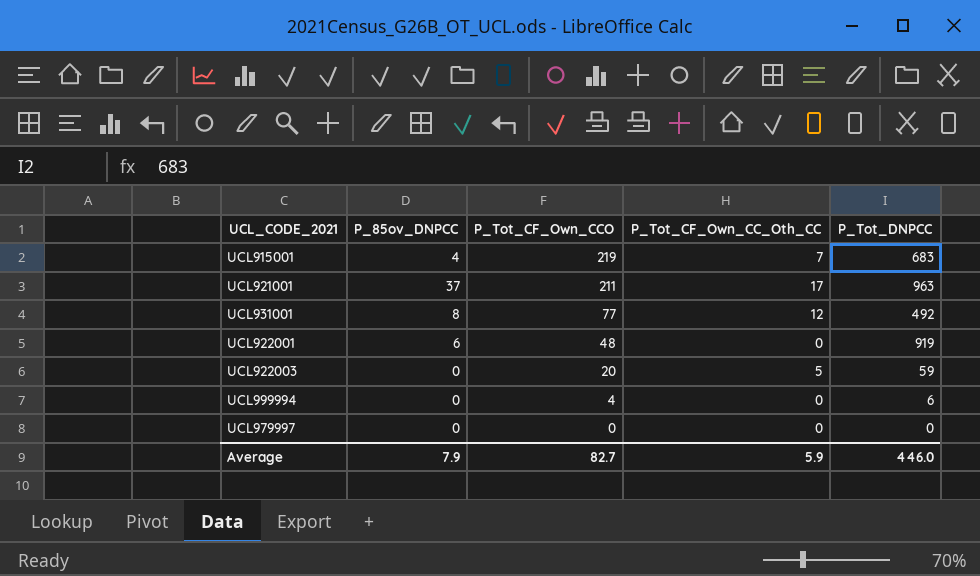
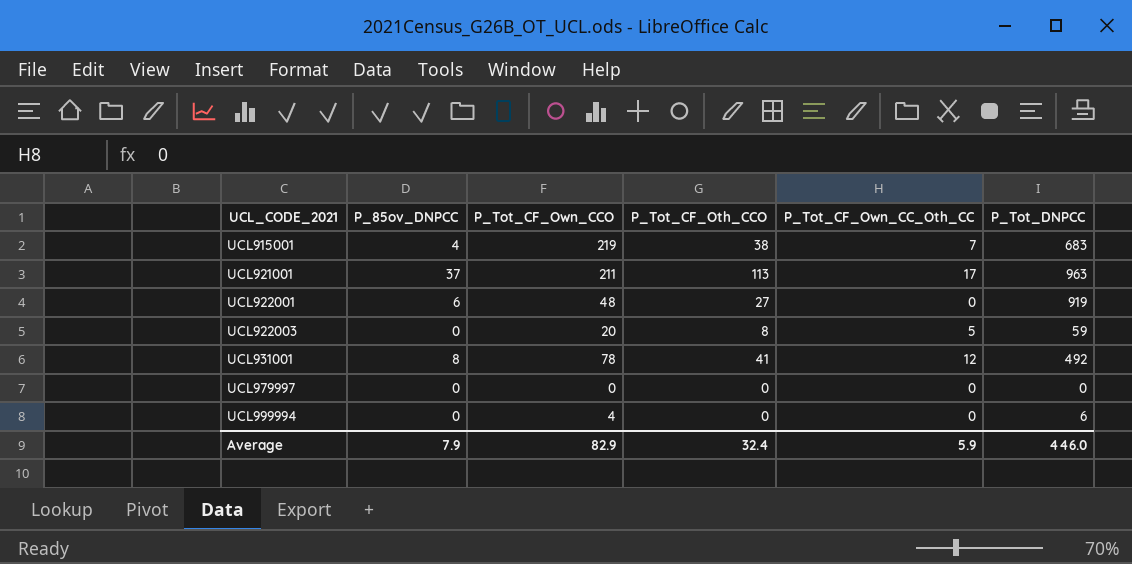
row order: P_Tot_CF_Own_CCO descending -> UCL_CODE_2021 ascending
column P_Tot_CF_Oth_CCO | position: none -> 4
UCL931001 | P_Tot_CF_Own_CCO: 77 -> 78
Average | P_Tot_CF_Own_CCO: 82.7 -> 82.9

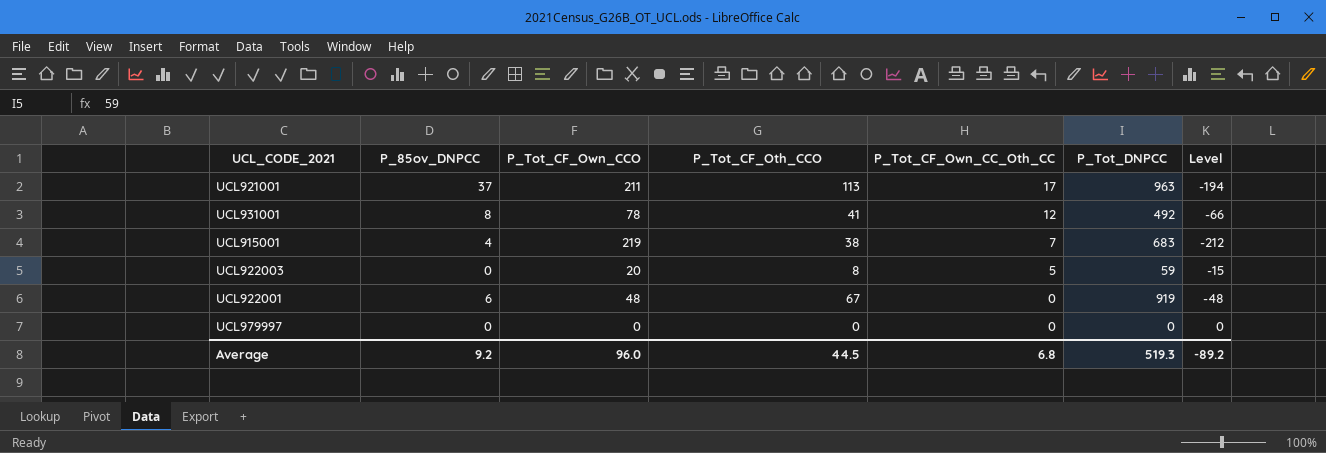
row order: UCL_CODE_2021 ascending -> P_Tot_CF_Own_CC_Oth_CC descending
column Level | formula: none -> [P_Tot_CF_Own_CC_Oth_CC] - [P_Tot_CF_Own_CCO]
row UCL999994: 0 | 4 | 0 | 0 | 6 -> none
UCL922001 | P_Tot_CF_Oth_CCO: 27 -> 67
Average | P_85ov_DNPCC: 7.9 -> 9.2
Average | P_Tot_CF_Own_CCO: 82.9 -> 96.0
Average | P_Tot_CF_Oth_CCO: 32.4 -> 44.5
Average | P_Tot_CF_Own_CC_Oth_CC: 5.9 -> 6.8
Average | P_Tot_DNPCC: 446.0 -> 519.3

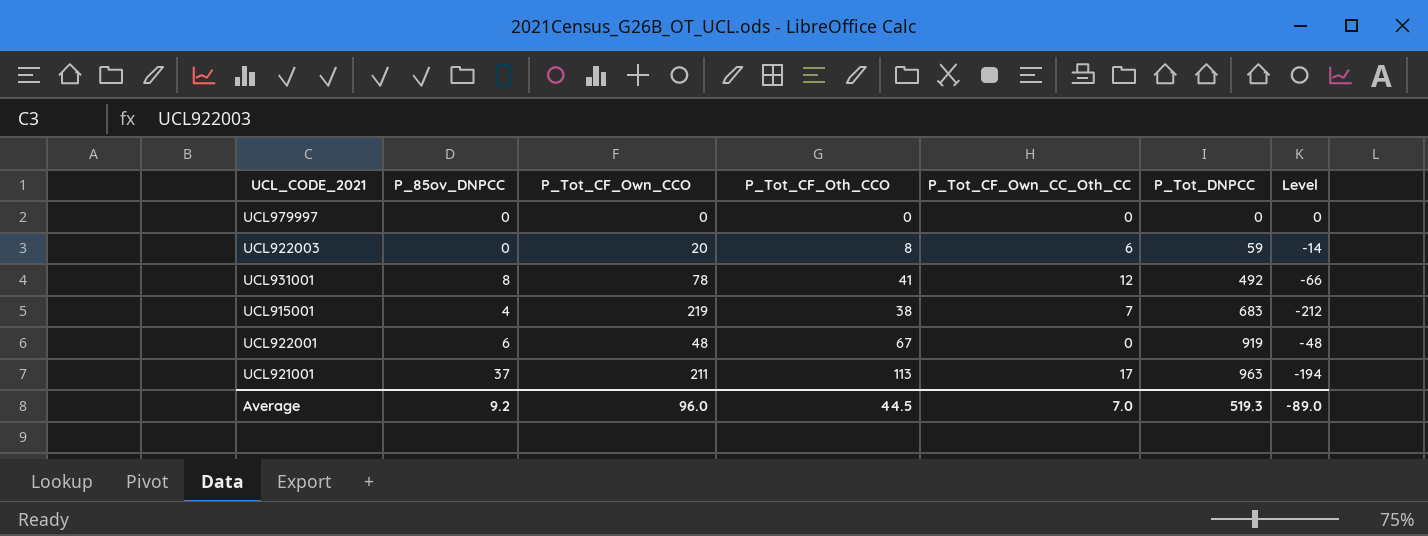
row order: P_Tot_CF_Own_CC_Oth_CC descending -> P_Tot_DNPCC ascending
UCL922003 | P_Tot_CF_Own_CC_Oth_CC: 5 -> 6
UCL922003 | Level: -15 -> -14
Average | P_Tot_CF_Own_CC_Oth_CC: 6.8 -> 7.0
Average | Level: -89.2 -> -89.0

